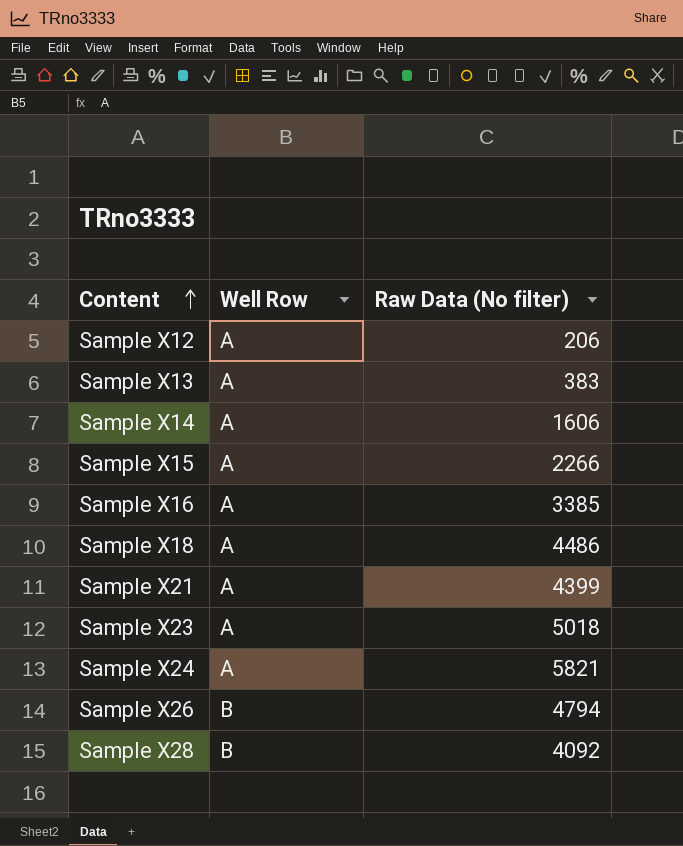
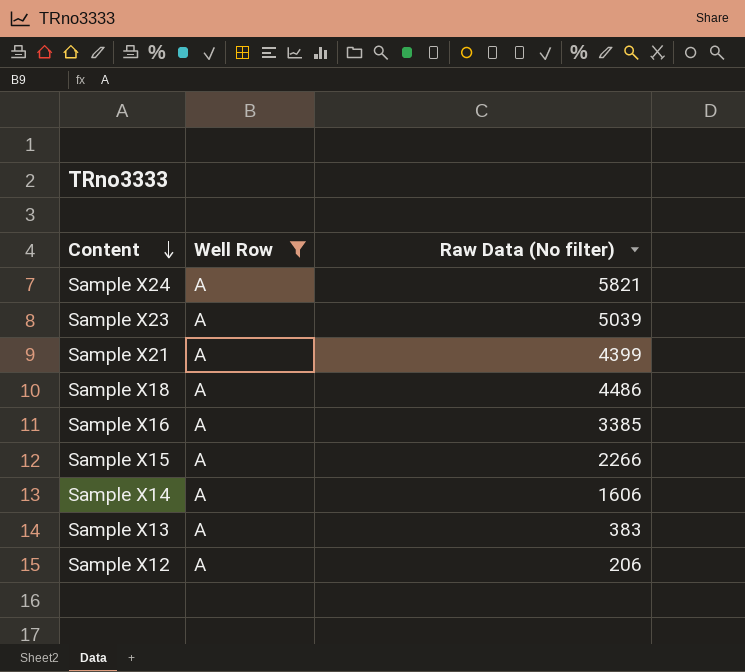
filter: none -> Well Row = A
row order: Content ascending -> Content descending
Sample X23 | Raw Data (No filter): 5018 -> 5039

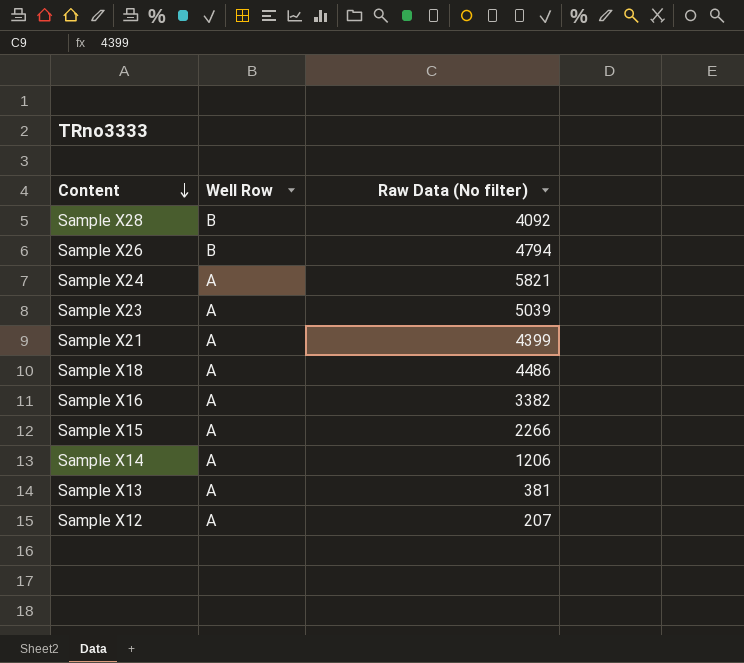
filter: Well Row = A -> none
Sample X16 | Raw Data (No filter): 3385 -> 3382
Sample X14 | Raw Data (No filter): 1606 -> 1206
Sample X13 | Raw Data (No filter): 383 -> 381
Sample X12 | Raw Data (No filter): 206 -> 207

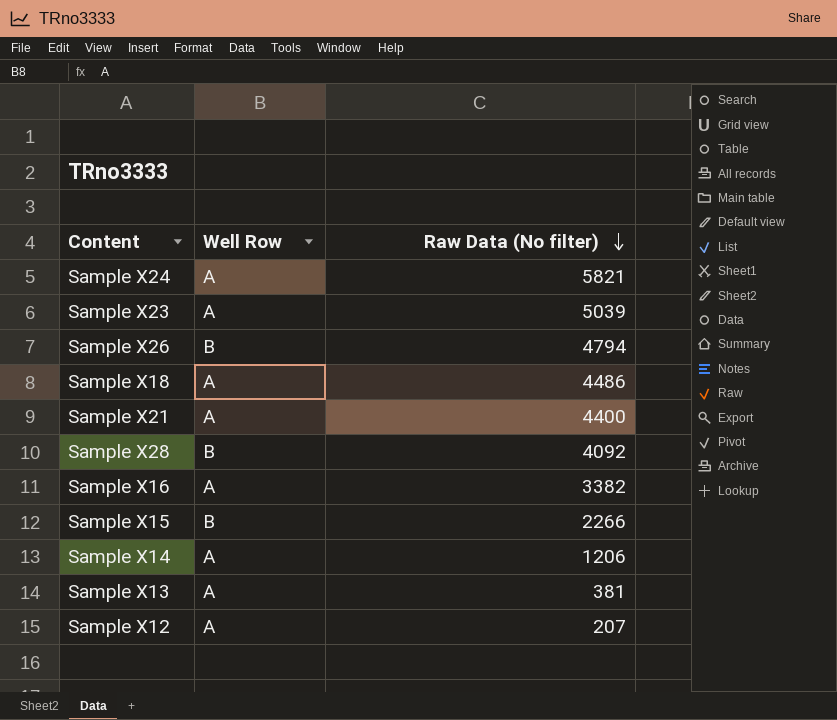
row order: Content descending -> Raw Data (No filter) descending
Sample X21 | Raw Data (No filter): 4399 -> 4400
Sample X15 | Well Row: A -> B

